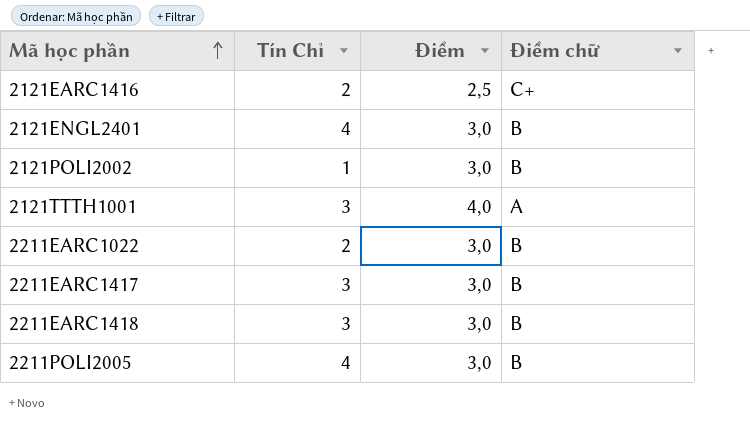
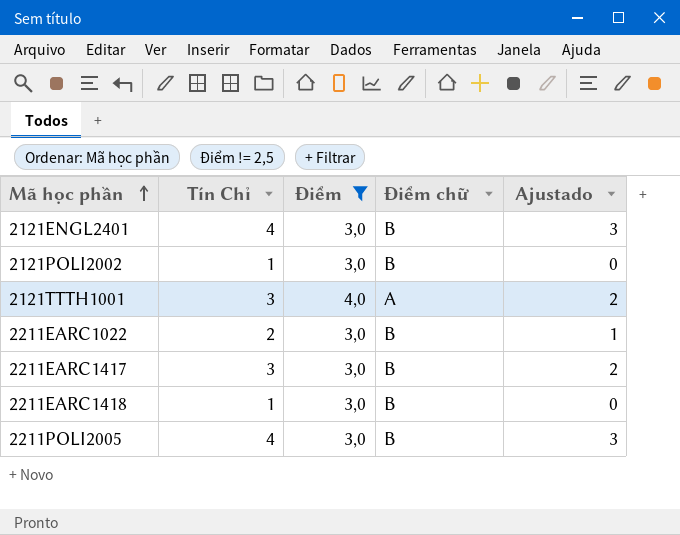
filter: none -> Điểm != 2,5
column Ajustado | formula: none -> [Tín Chỉ] - 1
2211EARC1418 | Tín Chỉ: 3 -> 1

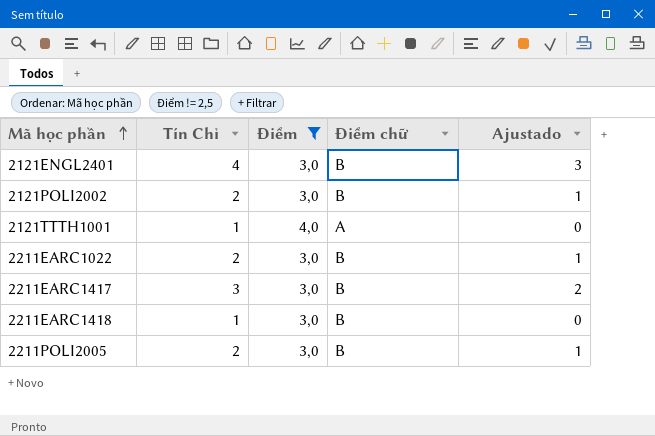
2121POLI2002 | Tín Chỉ: 1 -> 2
2121POLI2002 | Ajustado: 0 -> 1
2121TTTH1001 | Tín Chỉ: 3 -> 1
2121TTTH1001 | Ajustado: 2 -> 0
2211POLI2005 | Tín Chỉ: 4 -> 2
2211POLI2005 | Ajustado: 3 -> 1

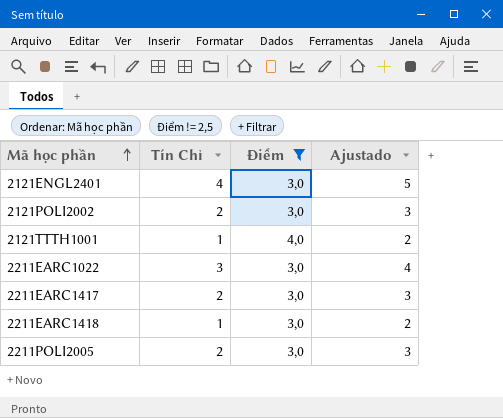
column Điểm chữ | position: 4 -> none
column Ajustado | formula: [Tín Chỉ] - 1 -> [Tín Chỉ] + 1
2211EARC1022 | Tín Chỉ: 2 -> 3
2211EARC1417 | Tín Chỉ: 3 -> 2

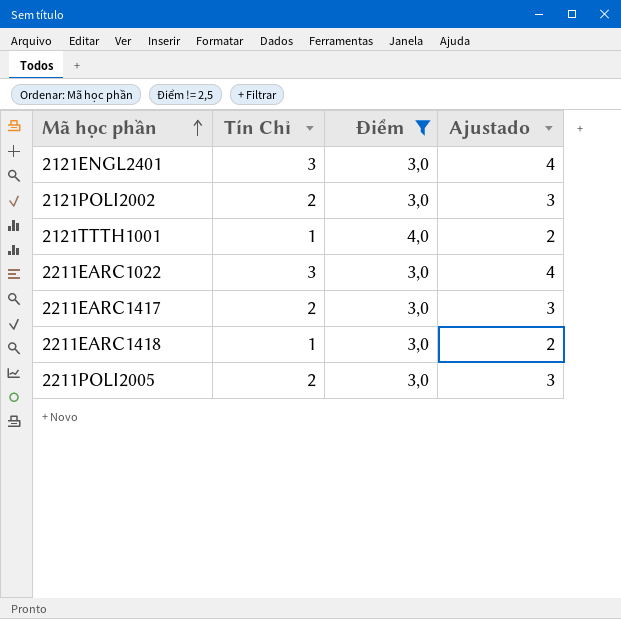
2121ENGL2401 | Tín Chỉ: 4 -> 3
2121ENGL2401 | Ajustado: 5 -> 4

